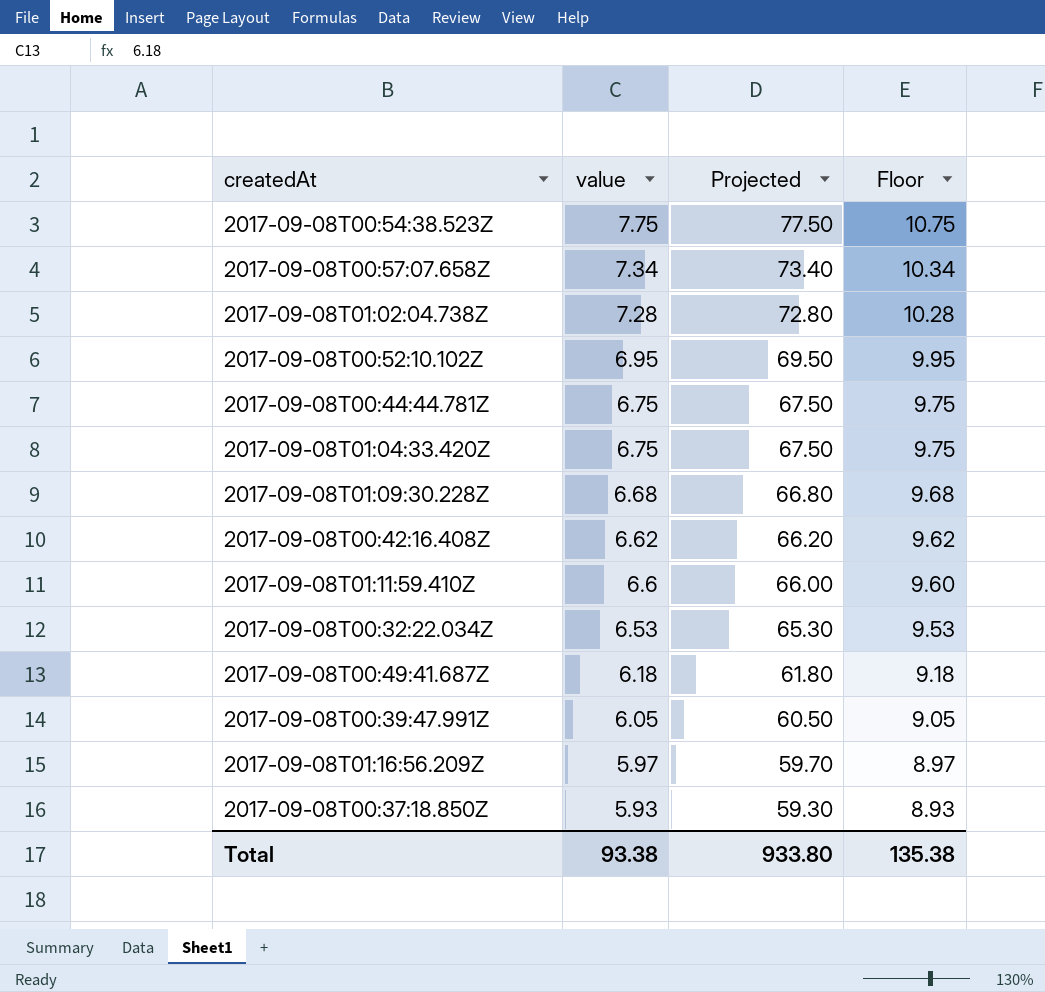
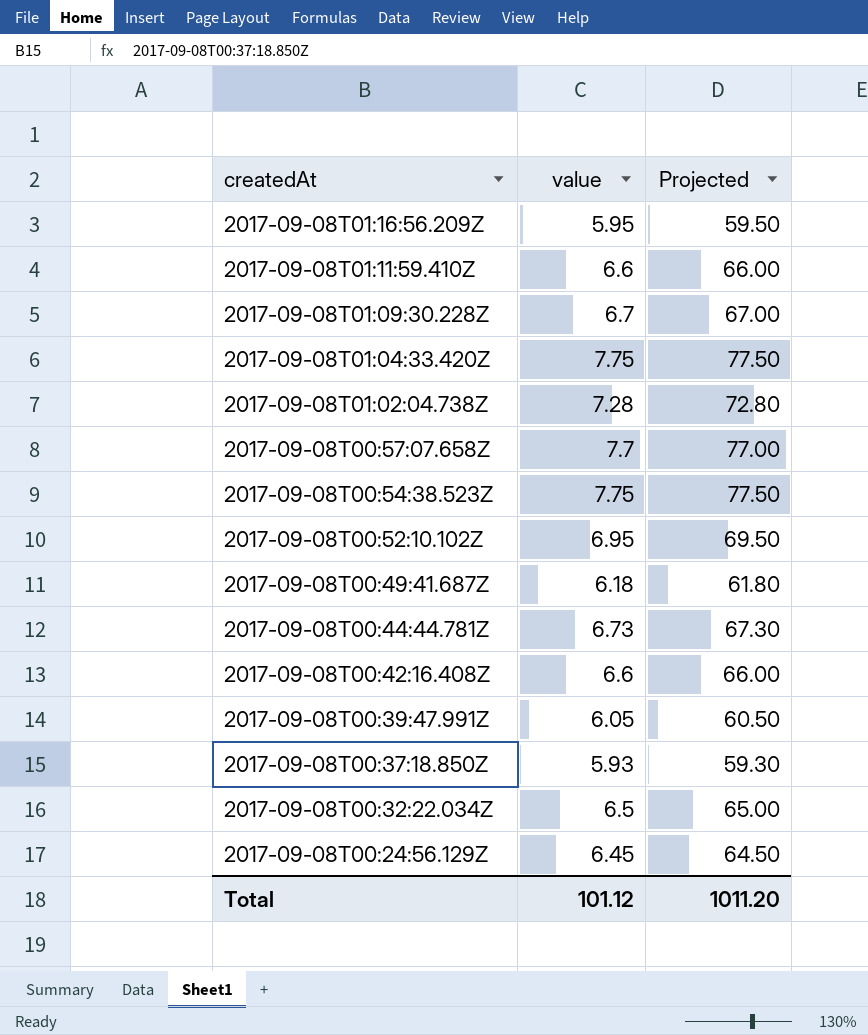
row order: value descending -> createdAt descending
column Floor | formula: [value] + 3 -> none
2017-09-08T01:16:56.209Z | value: 5.97 -> 5.95
2017-09-08T01:16:56.209Z | Projected: 59.70 -> 59.50
2017-09-08T01:09:30.228Z | value: 6.68 -> 6.7
2017-09-08T01:09:30.228Z | Projected: 66.80 -> 67.00
2017-09-08T01:04:33.420Z | value: 6.75 -> 7.75
2017-09-08T01:04:33.420Z | Projected: 67.50 -> 77.50
2017-09-08T00:57:07.658Z | value: 7.34 -> 7.7
2017-09-08T00:57:07.658Z | Projected: 73.40 -> 77.00
2017-09-08T00:44:44.781Z | value: 6.75 -> 6.73
2017-09-08T00:44:44.781Z | Projected: 67.50 -> 67.30
2017-09-08T00:42:16.408Z | value: 6.62 -> 6.6
2017-09-08T00:42:16.408Z | Projected: 66.20 -> 66.00
2017-09-08T00:32:22.034Z | value: 6.53 -> 6.5
2017-09-08T00:32:22.034Z | Projected: 65.30 -> 65.00
row 2017-09-08T00:24:56.129Z: none -> 6.45 | 64.50
Total | value: 93.38 -> 101.12
Total | Projected: 933.80 -> 1011.20

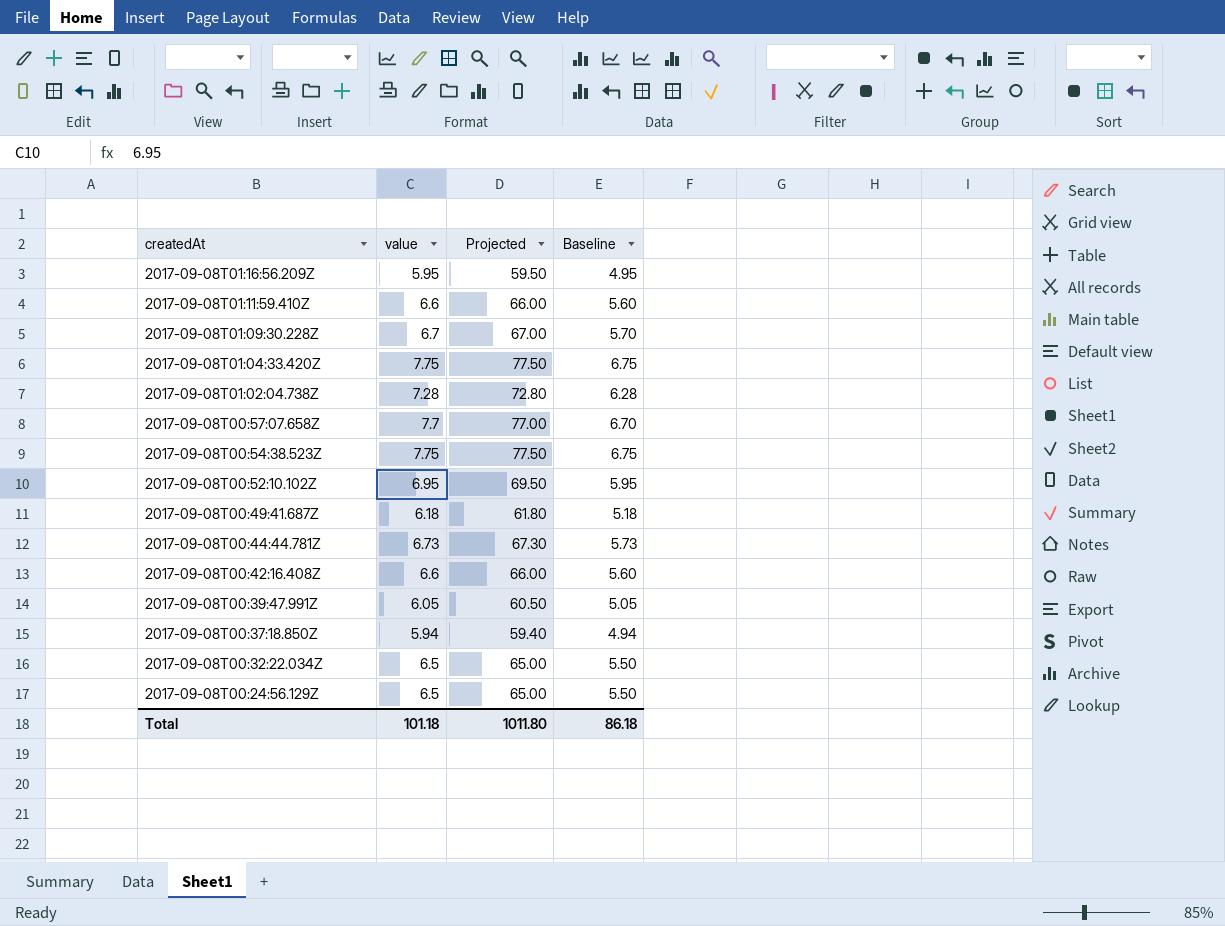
column Baseline | formula: none -> [value] - 1
2017-09-08T00:37:18.850Z | value: 5.93 -> 5.94
2017-09-08T00:37:18.850Z | Projected: 59.30 -> 59.40
2017-09-08T00:24:56.129Z | value: 6.45 -> 6.5
2017-09-08T00:24:56.129Z | Projected: 64.50 -> 65.00
Total | value: 101.12 -> 101.18
Total | Projected: 1011.20 -> 1011.80

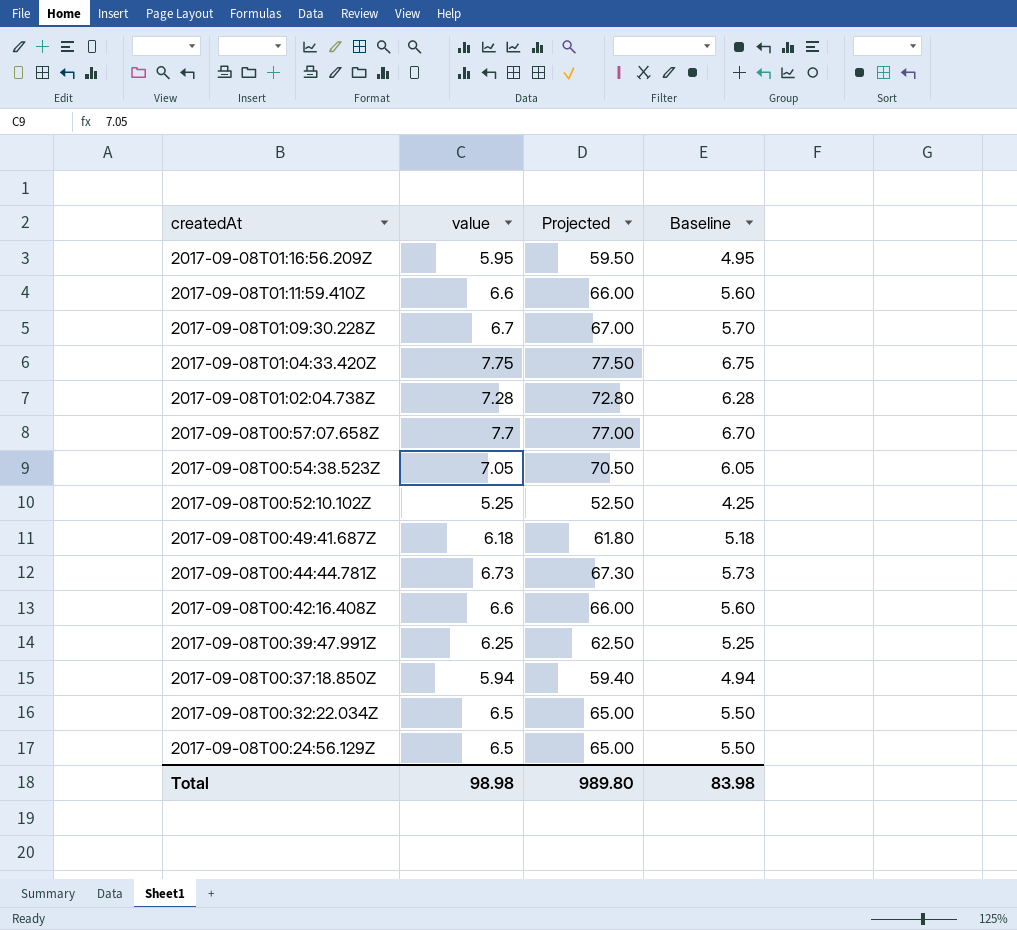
2017-09-08T00:54:38.523Z | value: 7.75 -> 7.05
2017-09-08T00:54:38.523Z | Projected: 77.50 -> 70.50
2017-09-08T00:54:38.523Z | Baseline: 6.75 -> 6.05
2017-09-08T00:52:10.102Z | value: 6.95 -> 5.25
2017-09-08T00:52:10.102Z | Projected: 69.50 -> 52.50
2017-09-08T00:52:10.102Z | Baseline: 5.95 -> 4.25
2017-09-08T00:39:47.991Z | value: 6.05 -> 6.25
2017-09-08T00:39:47.991Z | Projected: 60.50 -> 62.50
2017-09-08T00:39:47.991Z | Baseline: 5.05 -> 5.25
Total | value: 101.18 -> 98.98
Total | Projected: 1011.80 -> 989.80
Total | Baseline: 86.18 -> 83.98

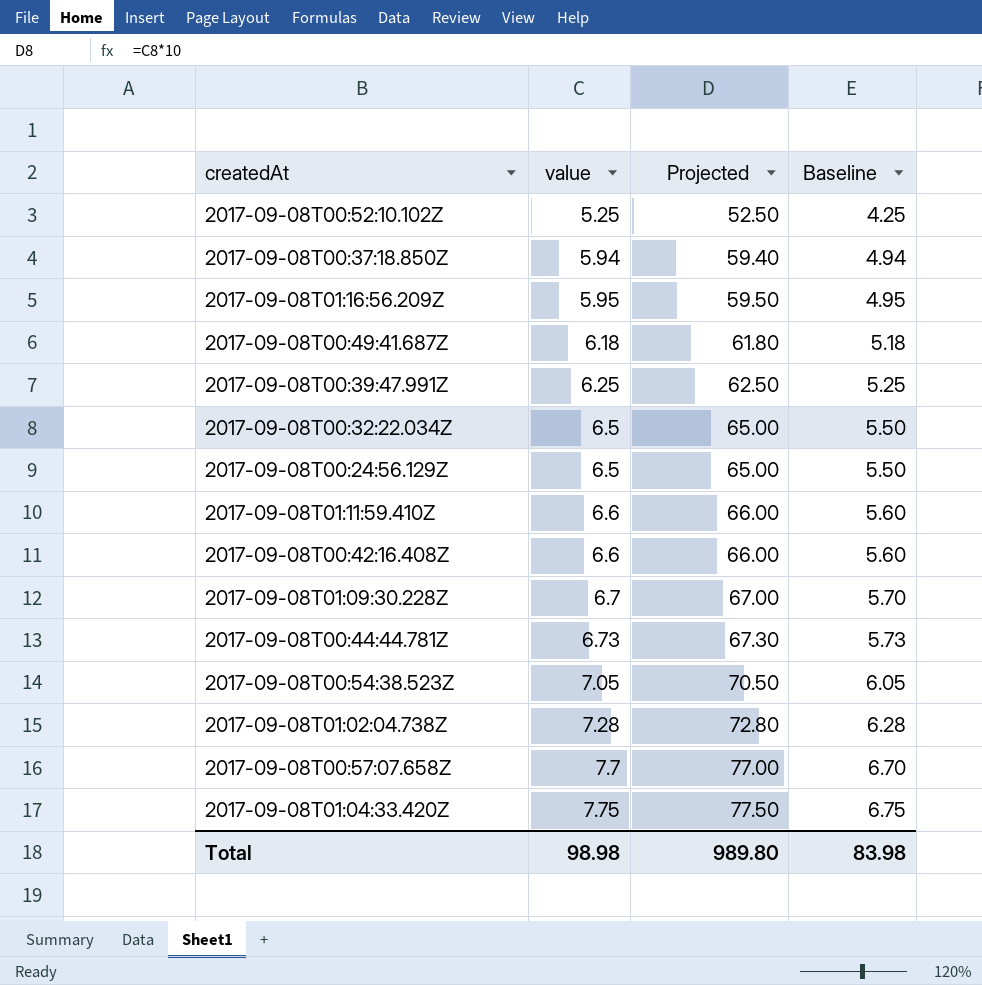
row order: createdAt descending -> value ascending

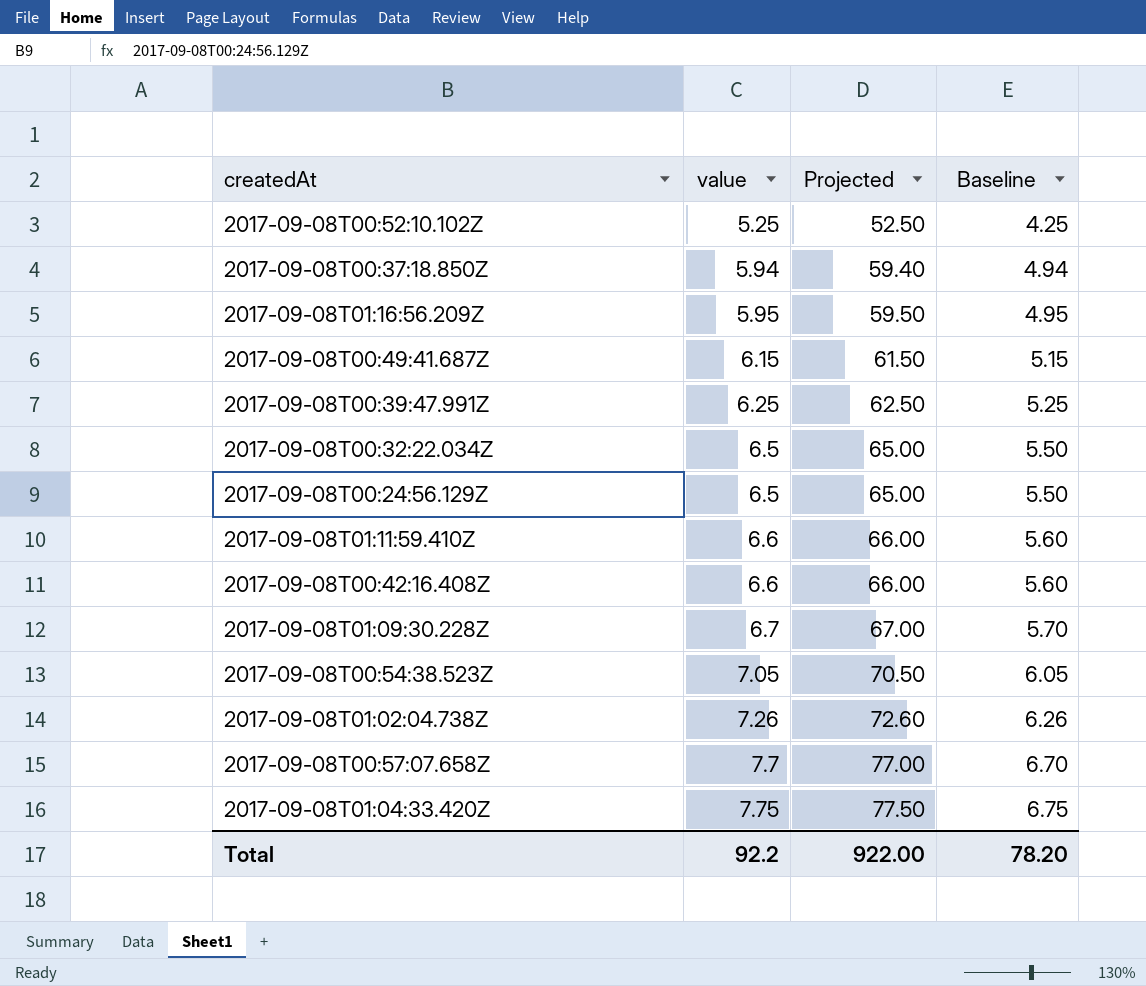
row 2017-09-08T00:44:44.781Z: 6.73 | 67.30 | 5.73 -> none
2017-09-08T00:49:41.687Z | value: 6.18 -> 6.15
2017-09-08T00:49:41.687Z | Projected: 61.80 -> 61.50
2017-09-08T00:49:41.687Z | Baseline: 5.18 -> 5.15
2017-09-08T01:02:04.738Z | value: 7.28 -> 7.26
2017-09-08T01:02:04.738Z | Projected: 72.80 -> 72.60
2017-09-08T01:02:04.738Z | Baseline: 6.28 -> 6.26
Total | value: 98.98 -> 92.2
Total | Projected: 989.80 -> 922.00
Total | Baseline: 83.98 -> 78.20

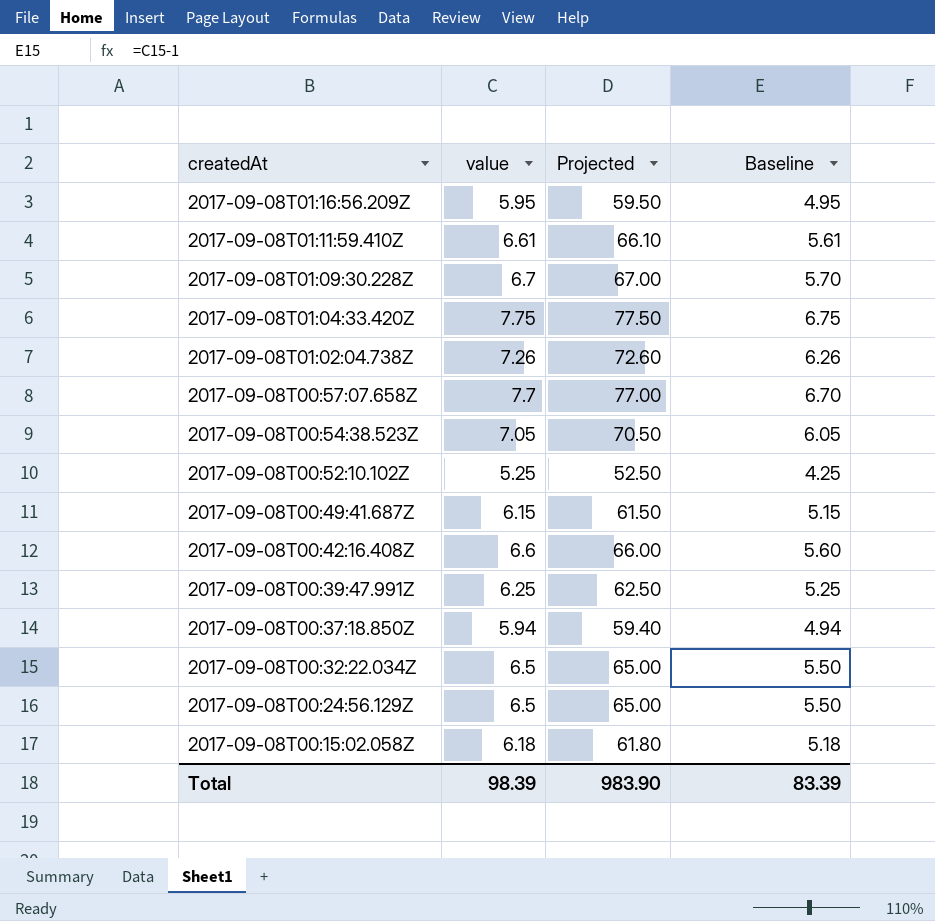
row order: value ascending -> createdAt descending
2017-09-08T01:11:59.410Z | value: 6.6 -> 6.61
2017-09-08T01:11:59.410Z | Projected: 66.00 -> 66.10
2017-09-08T01:11:59.410Z | Baseline: 5.60 -> 5.61
row 2017-09-08T00:15:02.058Z: none -> 6.18 | 61.80 | 5.18
Total | value: 92.2 -> 98.39
Total | Projected: 922.00 -> 983.90
Total | Baseline: 78.20 -> 83.39

